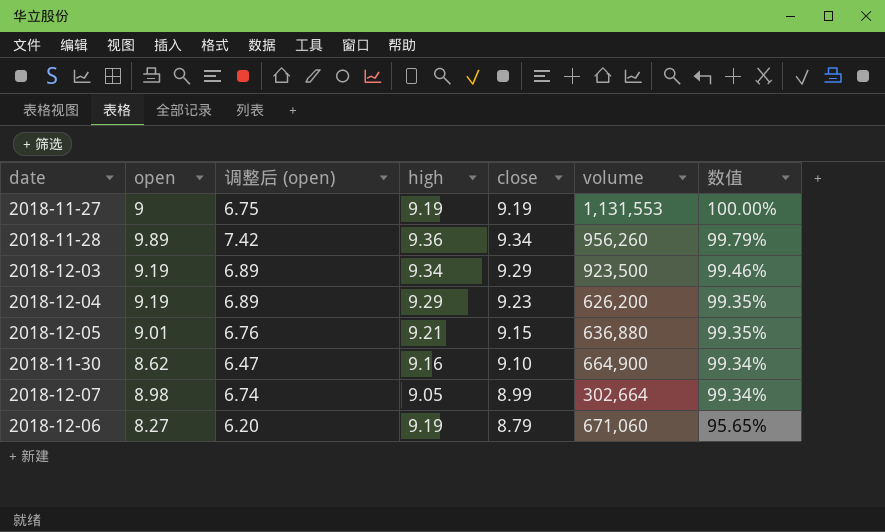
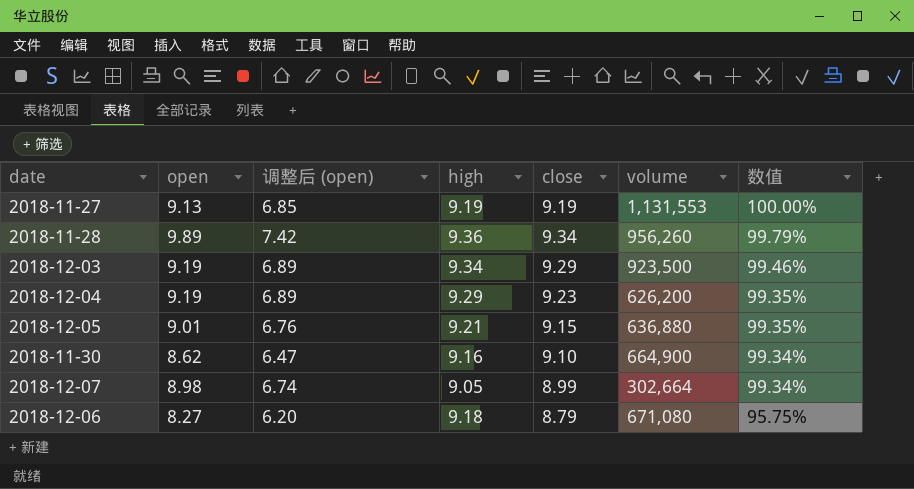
2018-11-27 | open: 9 -> 9.13
2018-11-27 | 调整后 (open): 6.75 -> 6.85
2018-12-06 | high: 9.19 -> 9.18
2018-12-06 | volume: 671,060 -> 671,080
2018-12-06 | 数值: 95.65% -> 95.75%

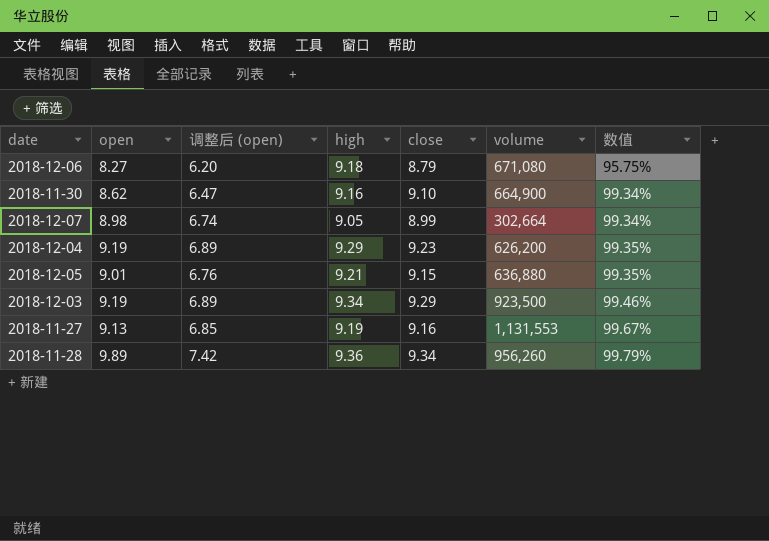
row order: 数值 descending -> 数值 ascending
2018-11-27 | close: 9.19 -> 9.16
2018-11-27 | 数值: 100.00% -> 99.67%

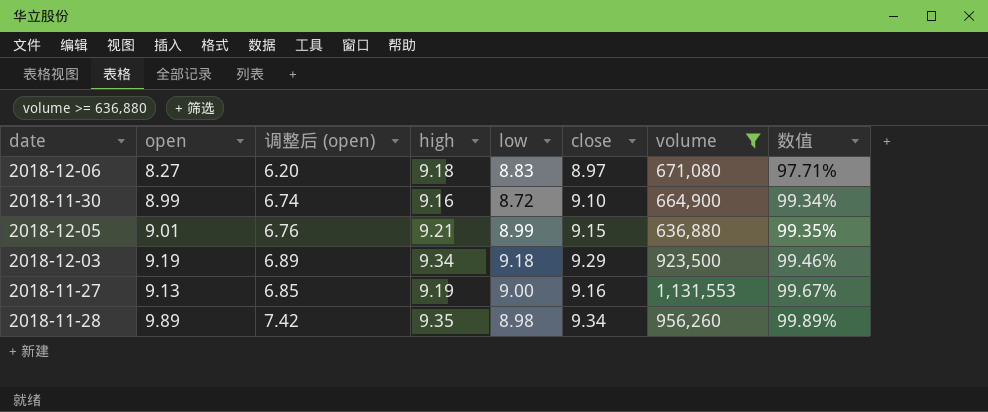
filter: none -> volume >= 636,880
column low | position: none -> 5
2018-12-06 | close: 8.79 -> 8.97
2018-12-06 | 数值: 95.75% -> 97.71%
2018-11-30 | open: 8.62 -> 8.99
2018-11-30 | 调整后 (open): 6.47 -> 6.74
2018-11-28 | high: 9.36 -> 9.35
2018-11-28 | 数值: 99.79% -> 99.89%

